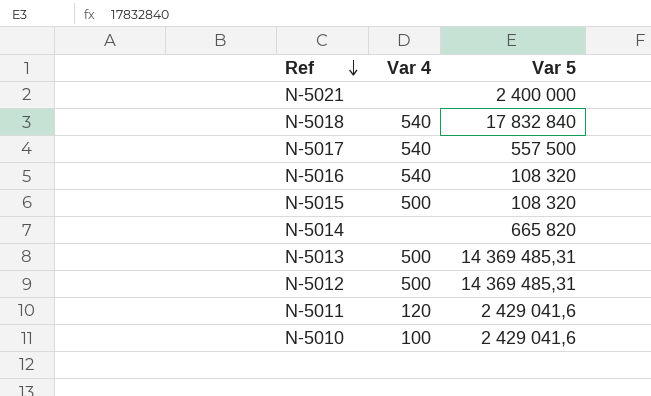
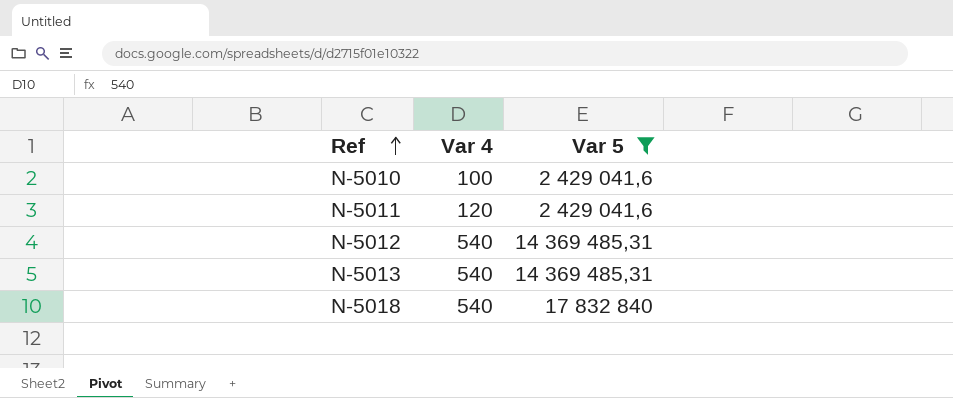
filter: none -> Var 5 >= 2 429 041,6
row order: Ref descending -> Ref ascending
N-5012 | Var 4: 500 -> 540
N-5013 | Var 4: 500 -> 540

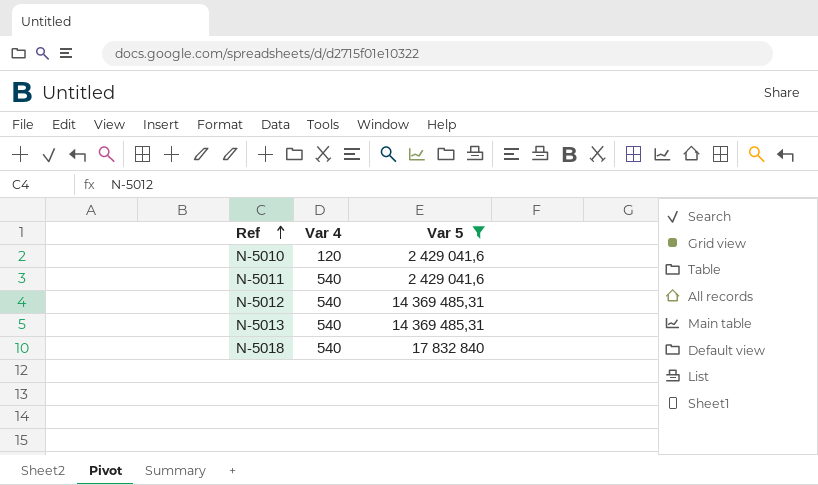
N-5010 | Var 4: 100 -> 120
N-5011 | Var 4: 120 -> 540

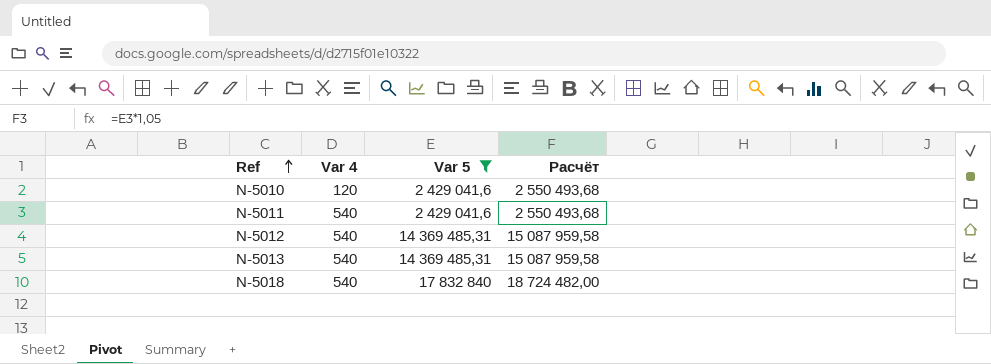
column Расчёт | formula: none -> [Var 5] * 1,05

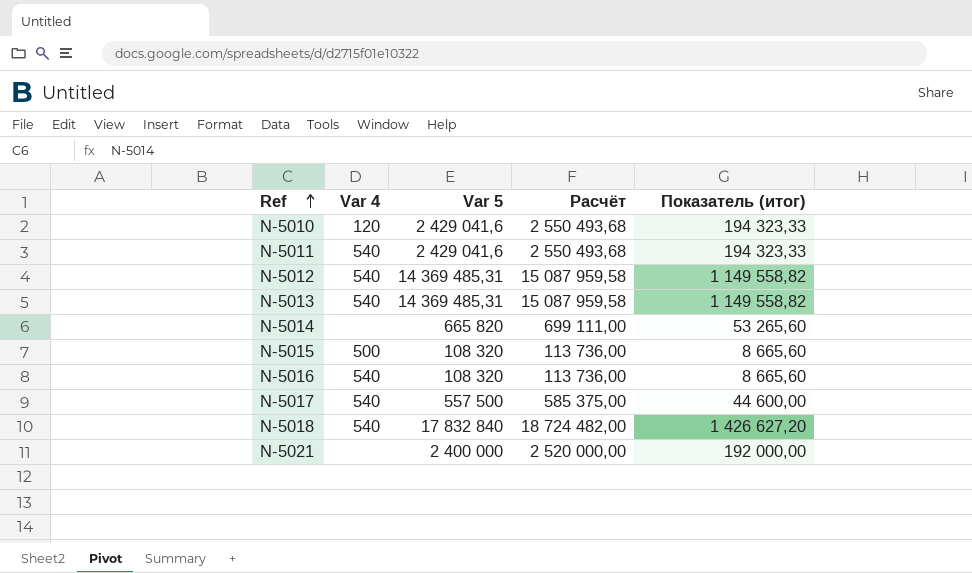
filter: Var 5 >= 2 429 041,6 -> none
column Показатель (итог) | formula: none -> [Var 5] * 0,08

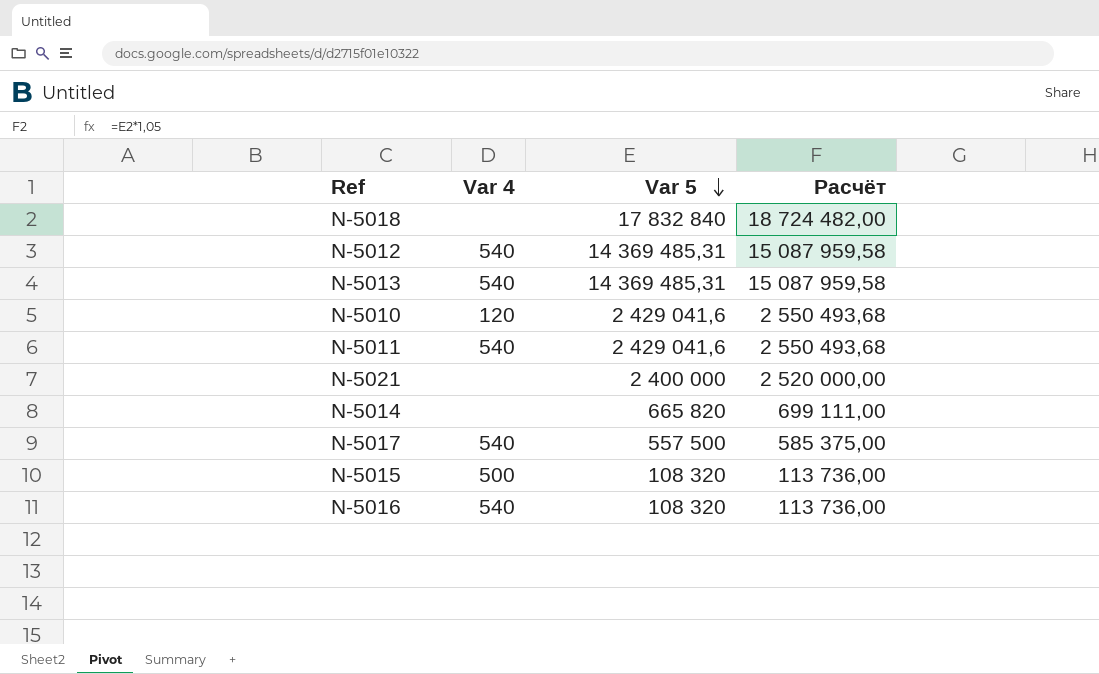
row order: Ref ascending -> Var 5 descending
column Показатель (итог) | formula: [Var 5] * 0,08 -> none
N-5018 | Var 4: 540 -> none

